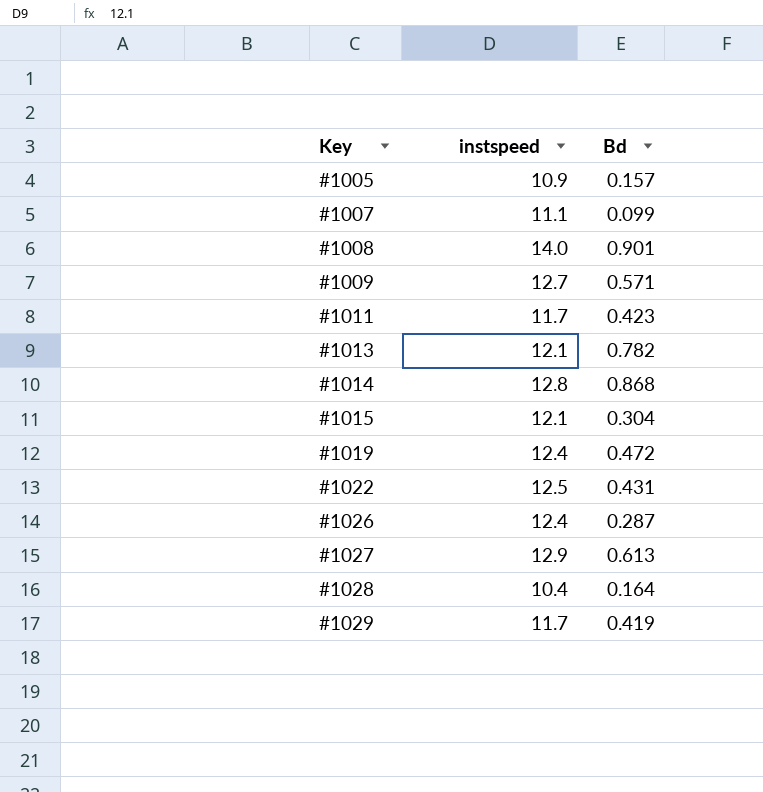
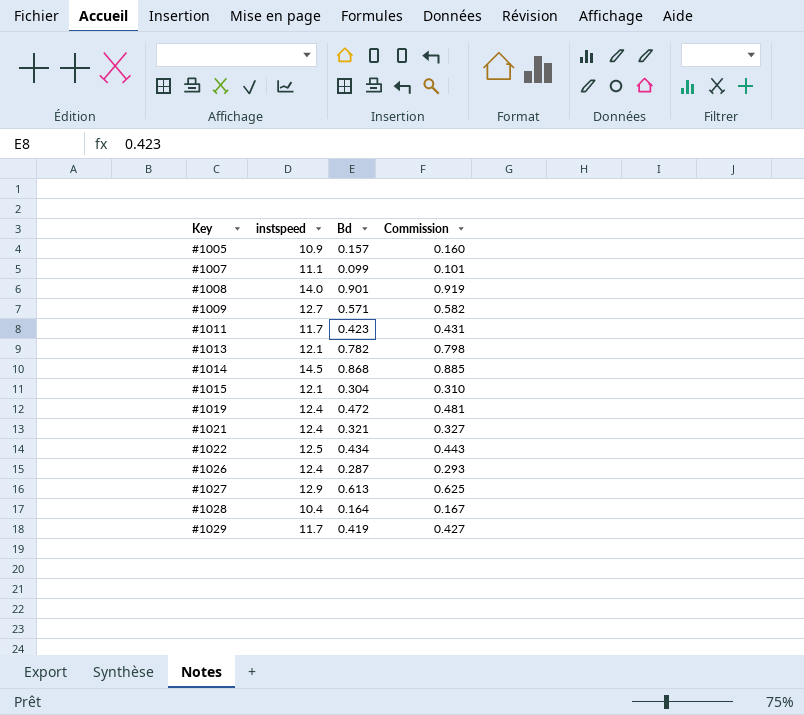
column Commission | formula: none -> [Bd] * 1.02
#1014 | instspeed: 12.8 -> 14.5
row #1021: none -> 12.4 | 0.321 | 0.327
#1022 | Bd: 0.431 -> 0.434

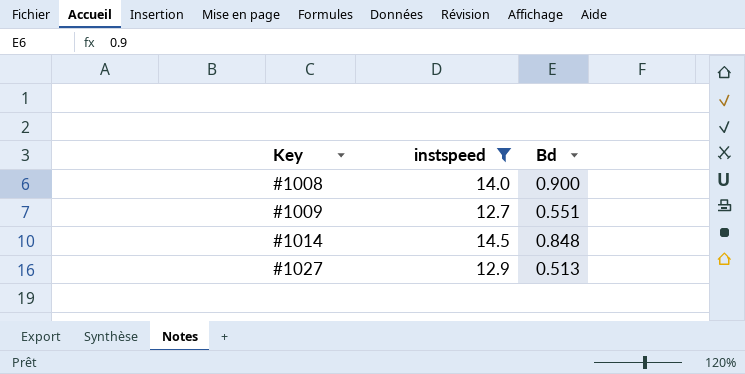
filter: none -> instspeed >= 12.7
column Commission | formula: [Bd] * 1.02 -> none
#1008 | Bd: 0.901 -> 0.900
#1009 | Bd: 0.571 -> 0.551
#1014 | Bd: 0.868 -> 0.848
#1027 | Bd: 0.613 -> 0.513

